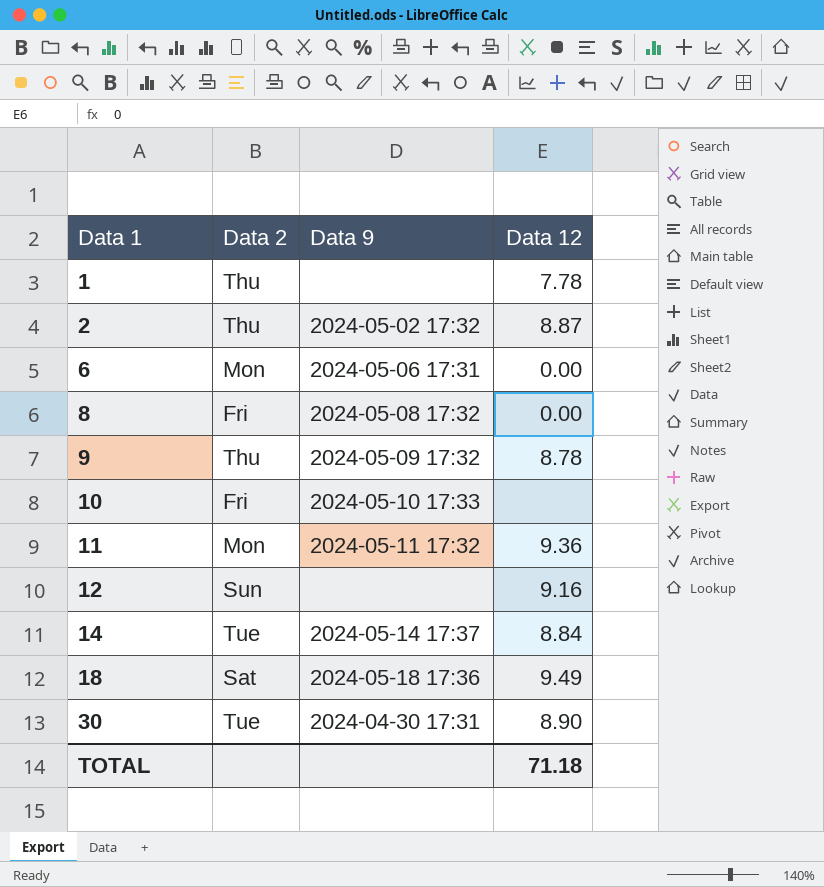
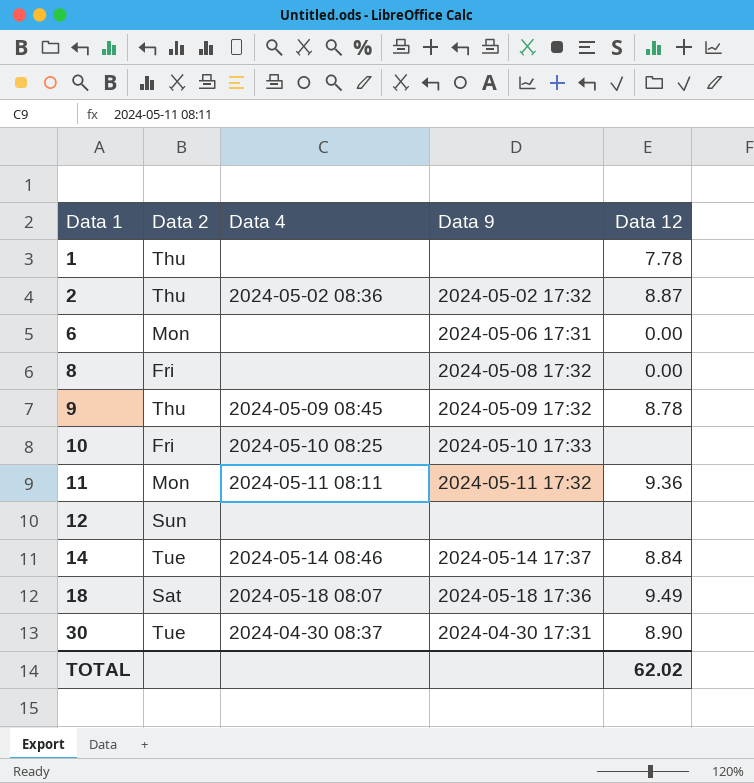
column Data 4 | position: none -> 3
12 | Data 12: 9.16 -> none
TOTAL | Data 12: 71.18 -> 62.02

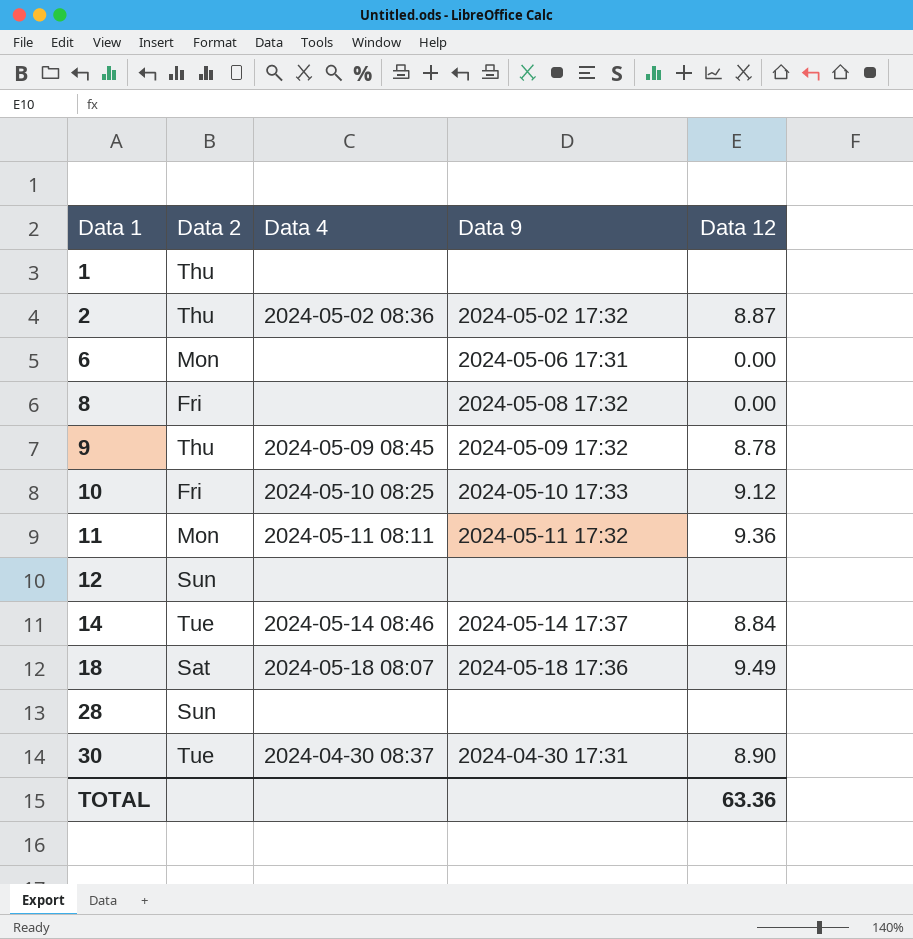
1 | Data 12: 7.78 -> none
10 | Data 12: none -> 9.12
row 28: none -> Sun | none | none | none
TOTAL | Data 12: 62.02 -> 63.36

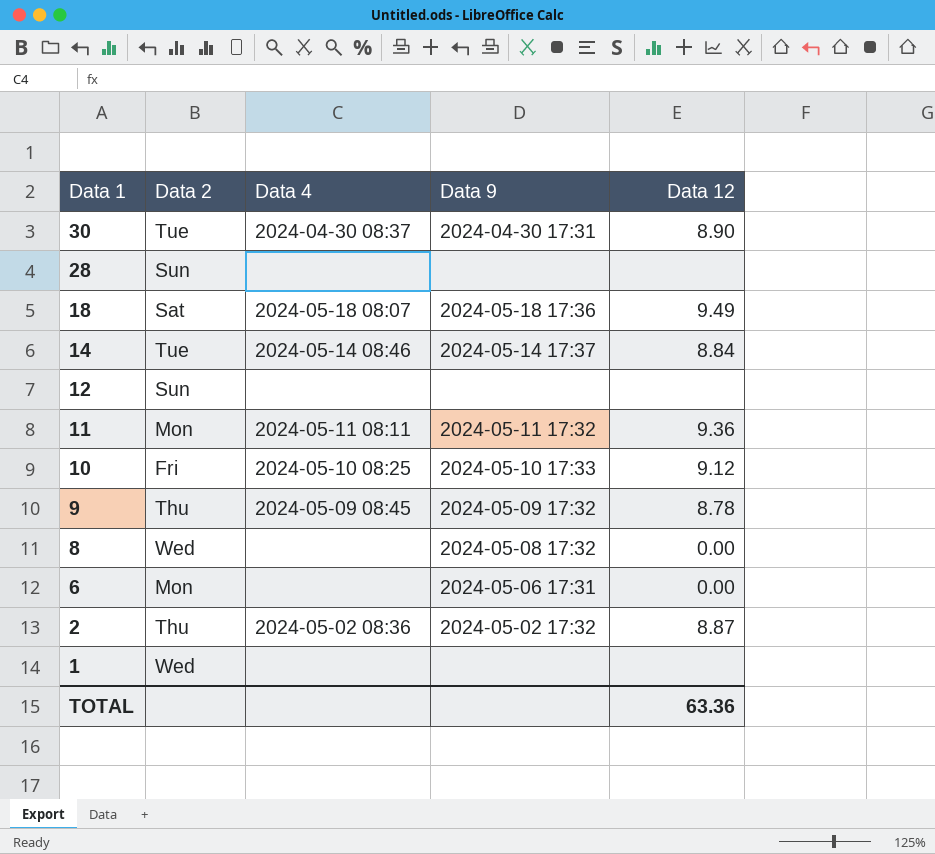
row order: Data 1 ascending -> Data 1 descending
8 | Data 2: Fri -> Wed
1 | Data 2: Thu -> Wed

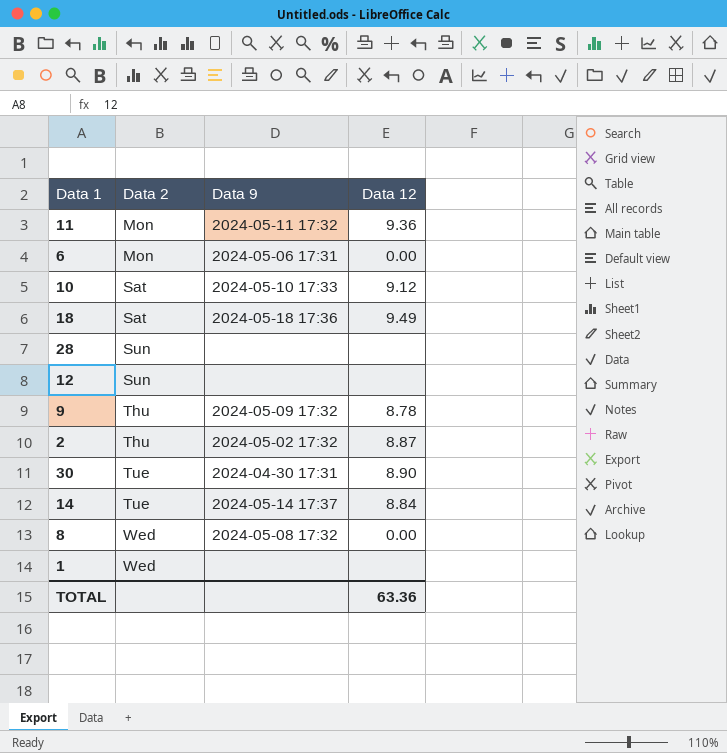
row order: Data 1 descending -> Data 2 ascending
column Data 4 | position: 3 -> none
10 | Data 2: Fri -> Sat

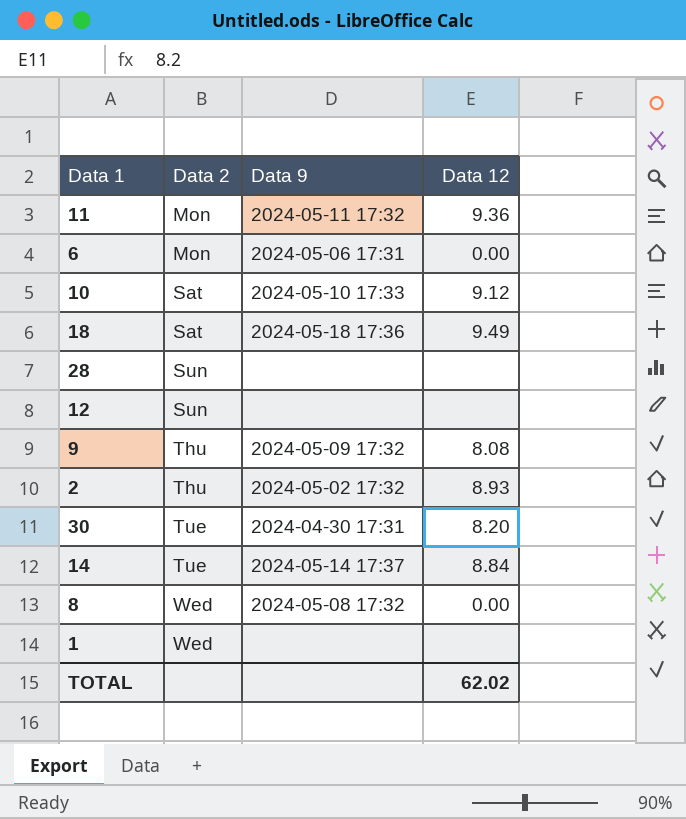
9 | Data 12: 8.78 -> 8.08
2 | Data 12: 8.87 -> 8.93
30 | Data 12: 8.90 -> 8.20
TOTAL | Data 12: 63.36 -> 62.02

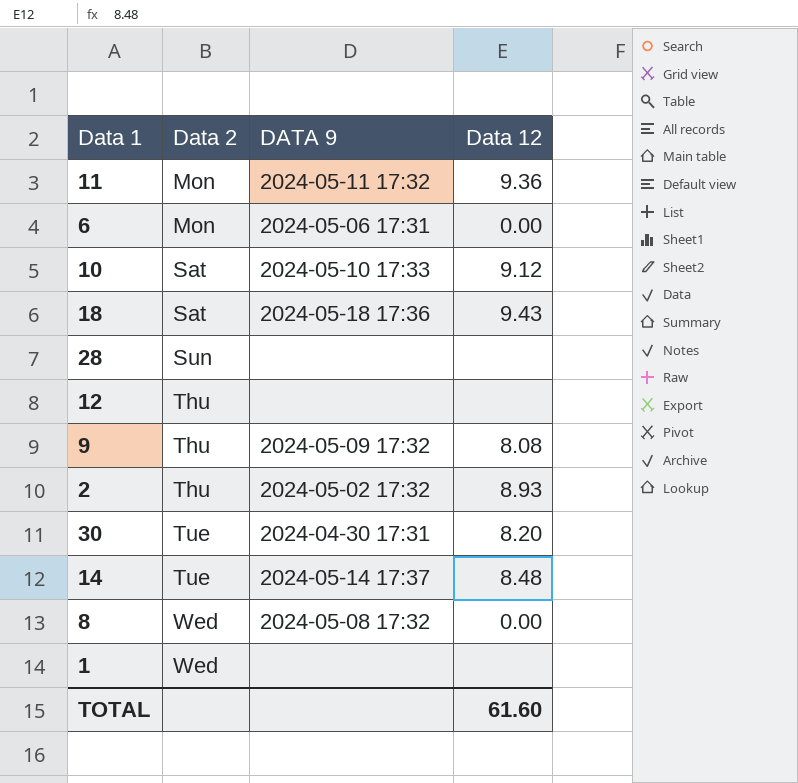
column name: Data 9 -> DATA 9
18 | Data 12: 9.49 -> 9.43
12 | Data 2: Sun -> Thu
14 | Data 12: 8.84 -> 8.48
TOTAL | Data 12: 62.02 -> 61.60

